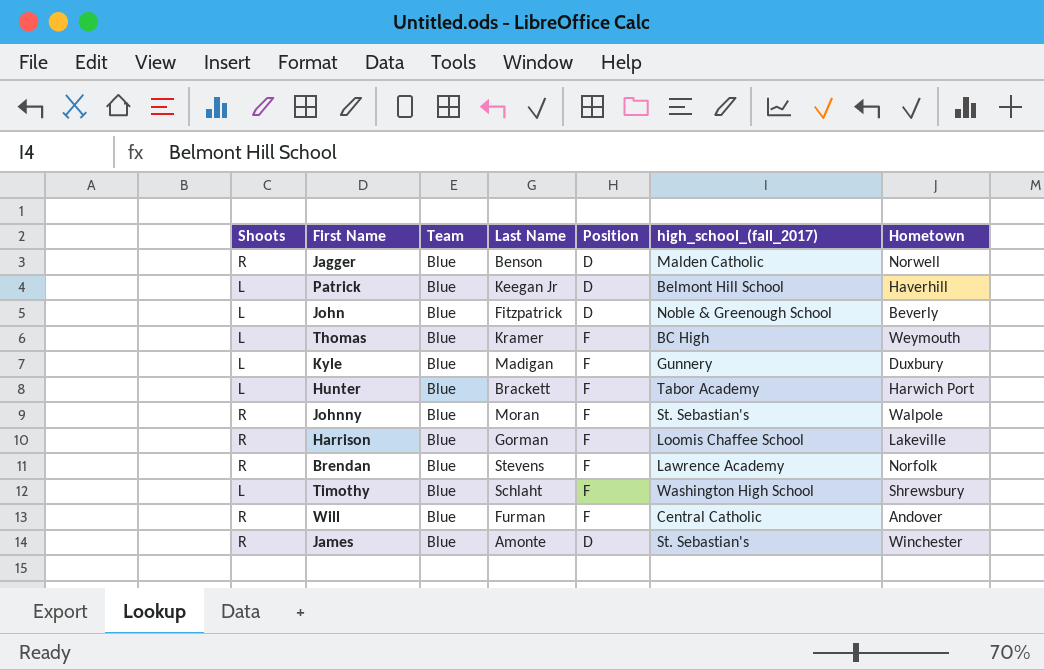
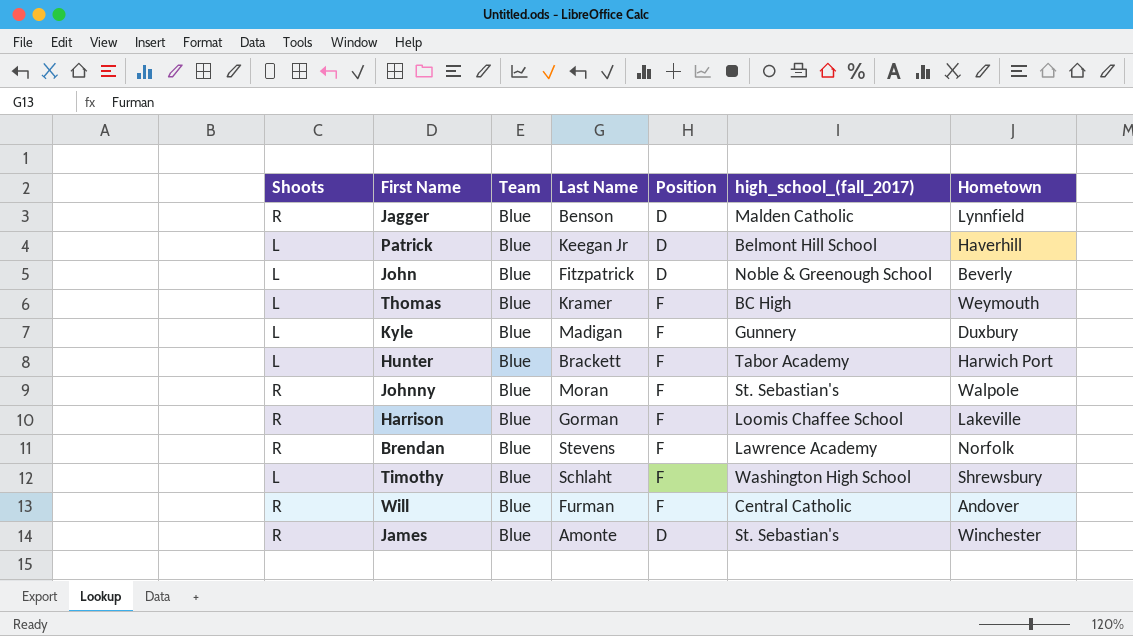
Jagger | Hometown: Norwell -> Lynnfield

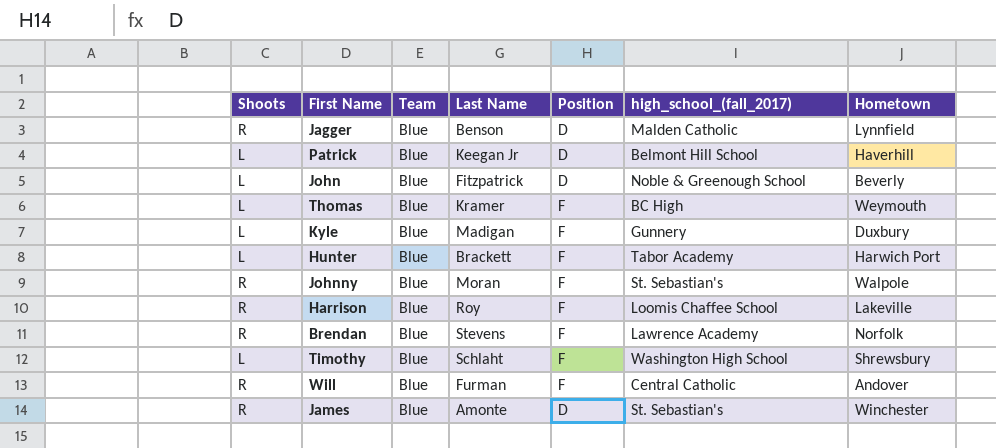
Harrison | Last Name: Gorman -> Roy

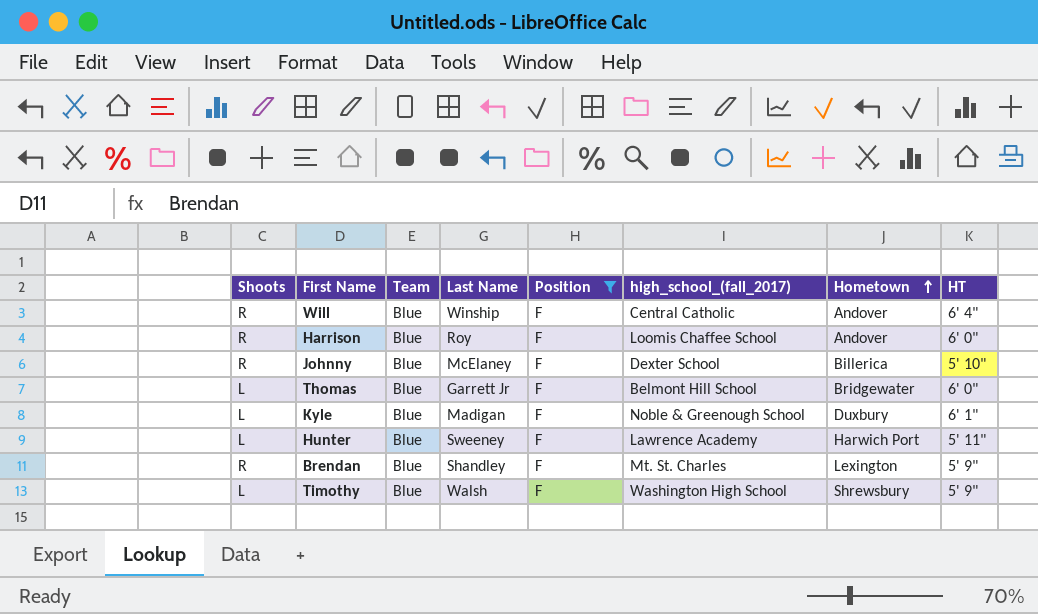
filter: none -> Position = F
row order: none -> Hometown ascending
column HT | position: none -> 8
Will | Last Name: Furman -> Winship
Harrison | Hometown: Lakeville -> Andover
Johnny | Last Name: Moran -> McElaney
Johnny | high_school_(fall_2017): St. Sebastian's -> Dexter School
Johnny | Hometown: Walpole -> Billerica
Thomas | Last Name: Kramer -> Garrett Jr
Thomas | high_school_(fall_2017): BC High -> Belmont Hill School
Thomas | Hometown: Weymouth -> Bridgewater
Kyle | high_school_(fall_2017): Gunnery -> Noble & Greenough School
Hunter | Last Name: Brackett -> Sweeney
Hunter | high_school_(fall_2017): Tabor Academy -> Lawrence Academy
Brendan | Last Name: Stevens -> Shandley
Brendan | high_school_(fall_2017): Lawrence Academy -> Mt. St. Charles
Brendan | Hometown: Norfolk -> Lexington
Timothy | Last Name: Schlaht -> Walsh

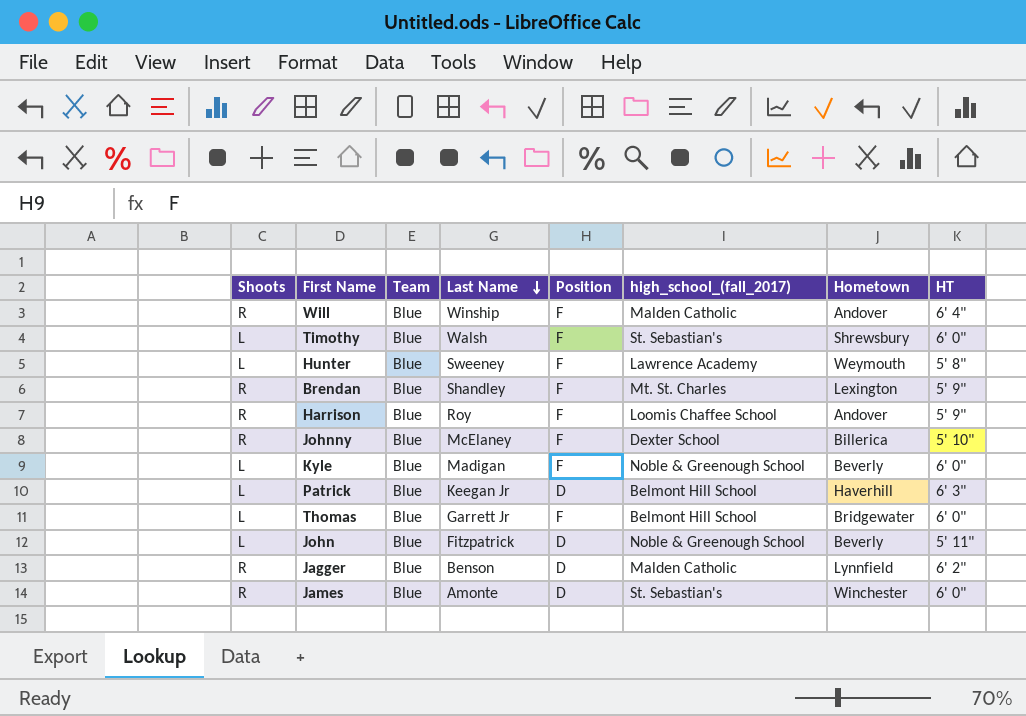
filter: Position = F -> none
row order: Hometown ascending -> Last Name descending
Will | high_school_(fall_2017): Central Catholic -> Malden Catholic
Timothy | high_school_(fall_2017): Washington High School -> St. Sebastian's
Timothy | HT: 5' 9" -> 6' 0"
Hunter | Hometown: Harwich Port -> Weymouth
Hunter | HT: 5' 11" -> 5' 8"
Harrison | HT: 6' 0" -> 5' 9"
Kyle | Hometown: Duxbury -> Beverly
Kyle | HT: 6' 1" -> 6' 0"

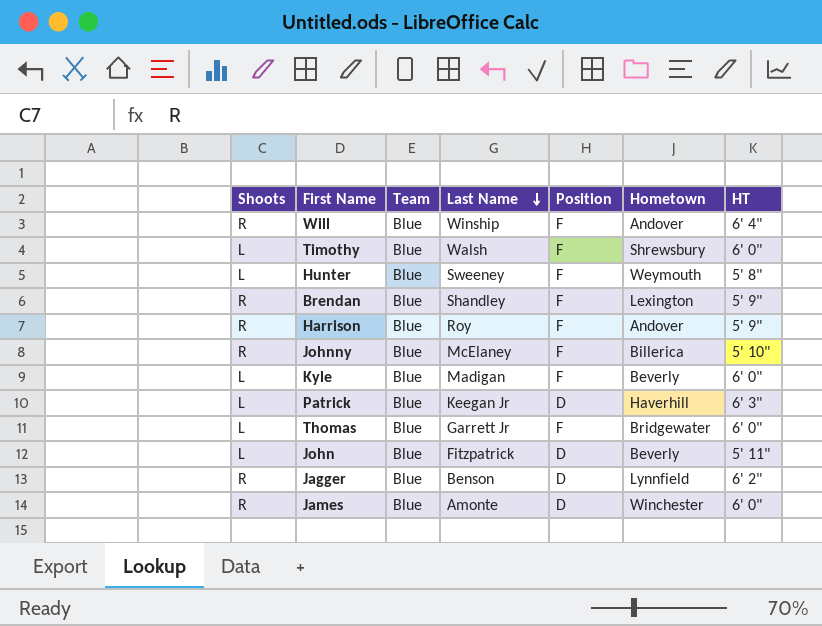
column high_school_(fall_2017) | position: 6 -> none

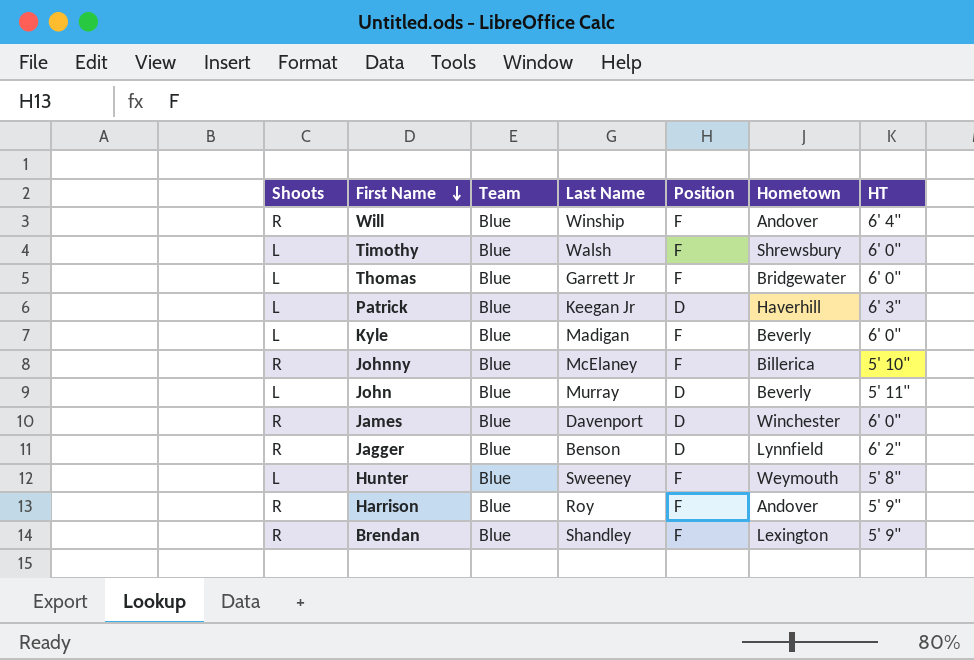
row order: Last Name descending -> First Name descending
John | Last Name: Fitzpatrick -> Murray
James | Last Name: Amonte -> Davenport

